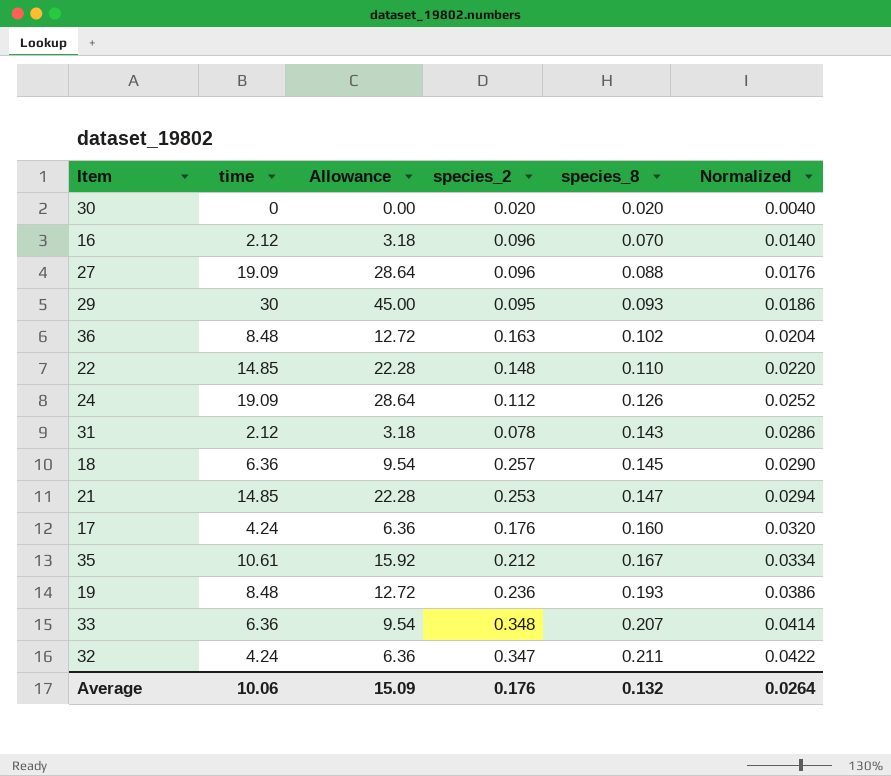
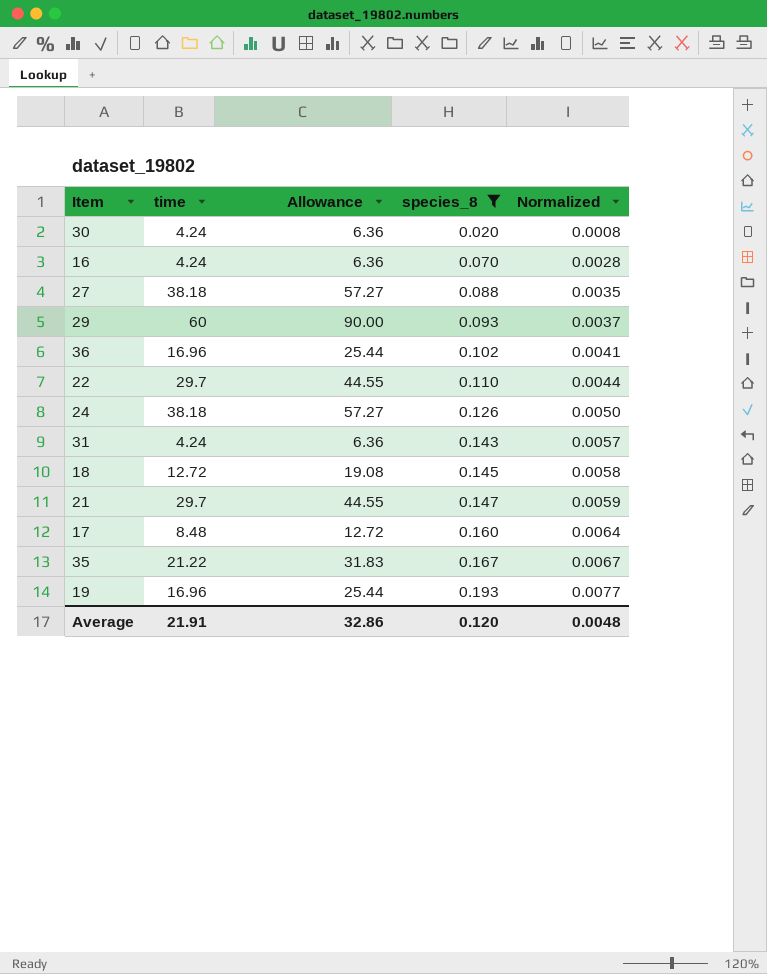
filter: none -> species_8 <= 0.193
column species_2 | position: 4 -> none
column Normalized | formula: [species_8] * 0.2 -> [species_8] * 0.04
30 | time: 0 -> 4.24
30 | Allowance: 0.00 -> 6.36
16 | time: 2.12 -> 4.24
16 | Allowance: 3.18 -> 6.36
27 | time: 19.09 -> 38.18
27 | Allowance: 28.64 -> 57.27
29 | time: 30 -> 60
29 | Allowance: 45.00 -> 90.00
36 | time: 8.48 -> 16.96
36 | Allowance: 12.72 -> 25.44
22 | time: 14.85 -> 29.7
22 | Allowance: 22.28 -> 44.55
24 | time: 19.09 -> 38.18
24 | Allowance: 28.64 -> 57.27
31 | time: 2.12 -> 4.24
31 | Allowance: 3.18 -> 6.36
18 | time: 6.36 -> 12.72
18 | Allowance: 9.54 -> 19.08
21 | time: 14.85 -> 29.7
21 | Allowance: 22.28 -> 44.55
17 | time: 4.24 -> 8.48
17 | Allowance: 6.36 -> 12.72
35 | time: 10.61 -> 21.22
35 | Allowance: 15.92 -> 31.83
19 | time: 8.48 -> 16.96
19 | Allowance: 12.72 -> 25.44
Average | time: 10.06 -> 21.91
Average | Allowance: 15.09 -> 32.86
Average | species_8: 0.132 -> 0.120
Average | Normalized: 0.0264 -> 0.0048

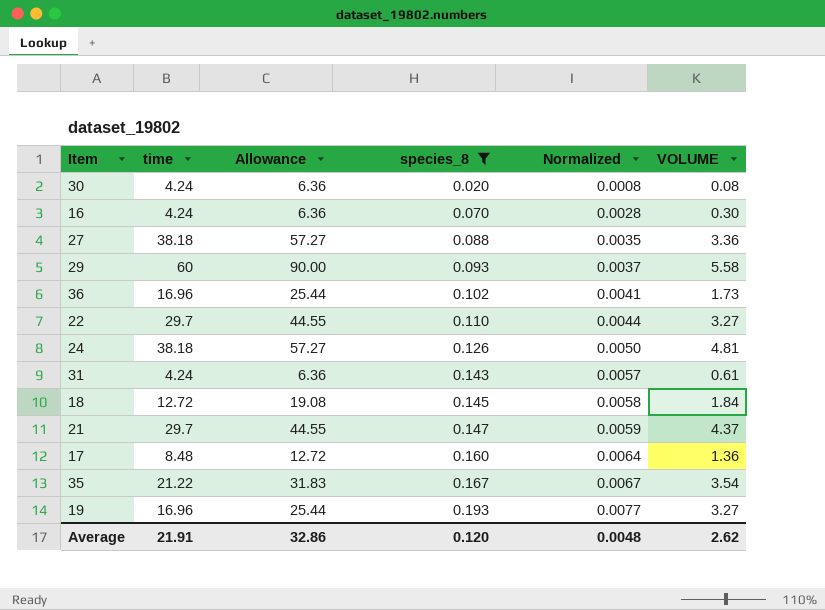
column VOLUME | formula: none -> [time] * [species_8]

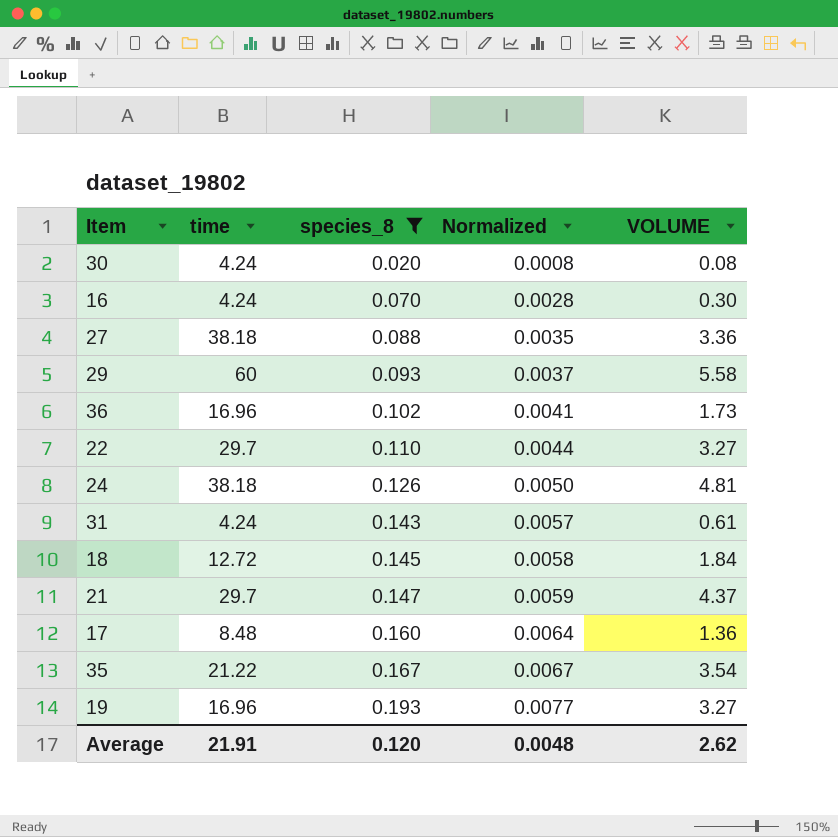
column Allowance | formula: [time] * 1.5 -> none

